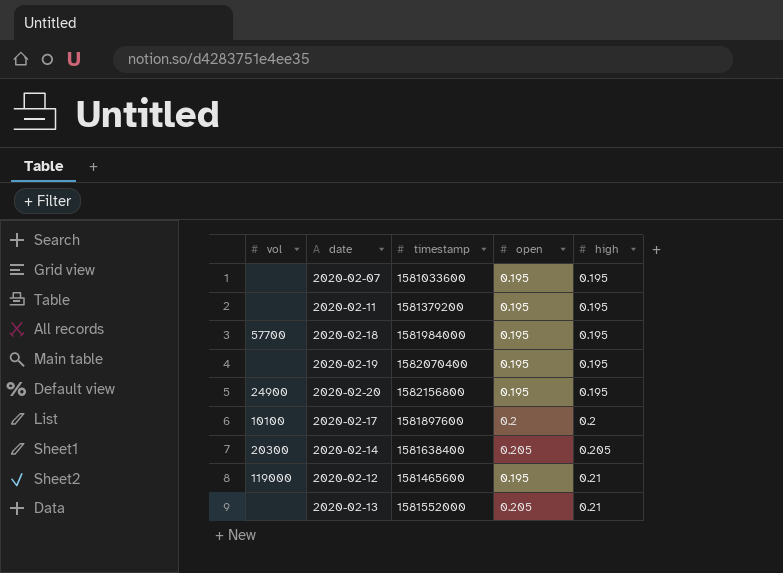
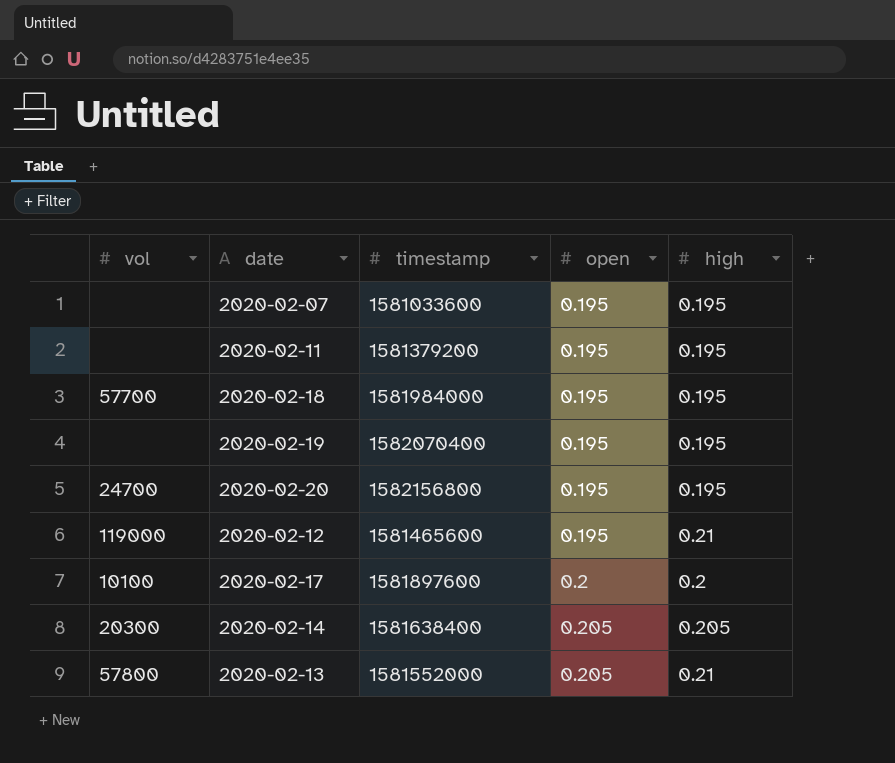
row order: high ascending -> open ascending
2020-02-20 | vol: 24900 -> 24700
2020-02-13 | vol: none -> 57800

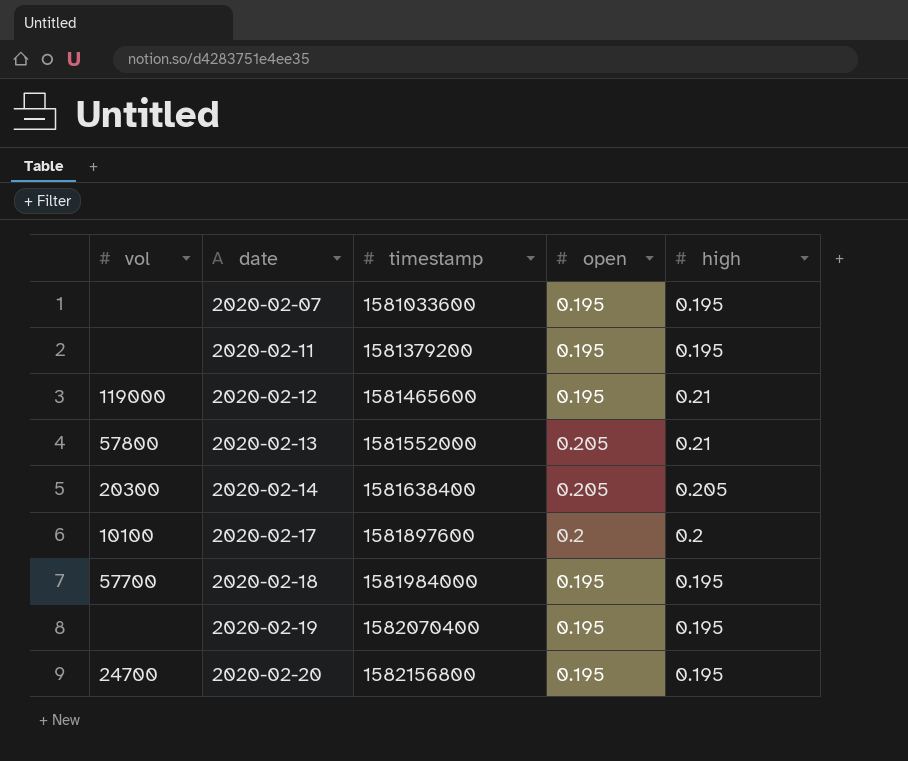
row order: open ascending -> date ascending

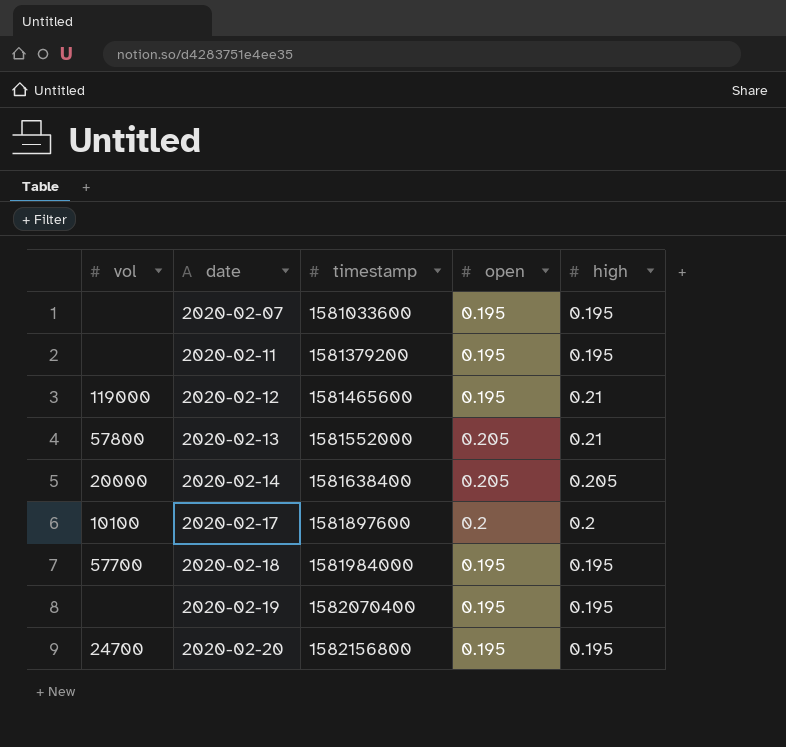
2020-02-14 | vol: 20300 -> 20000

